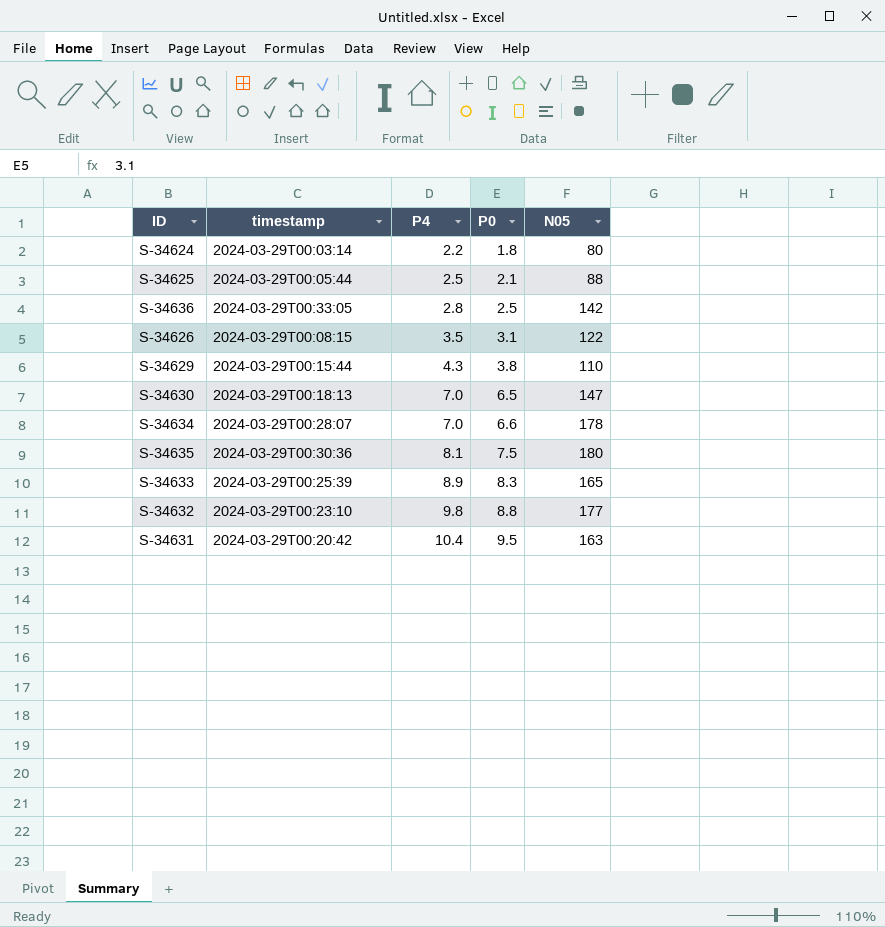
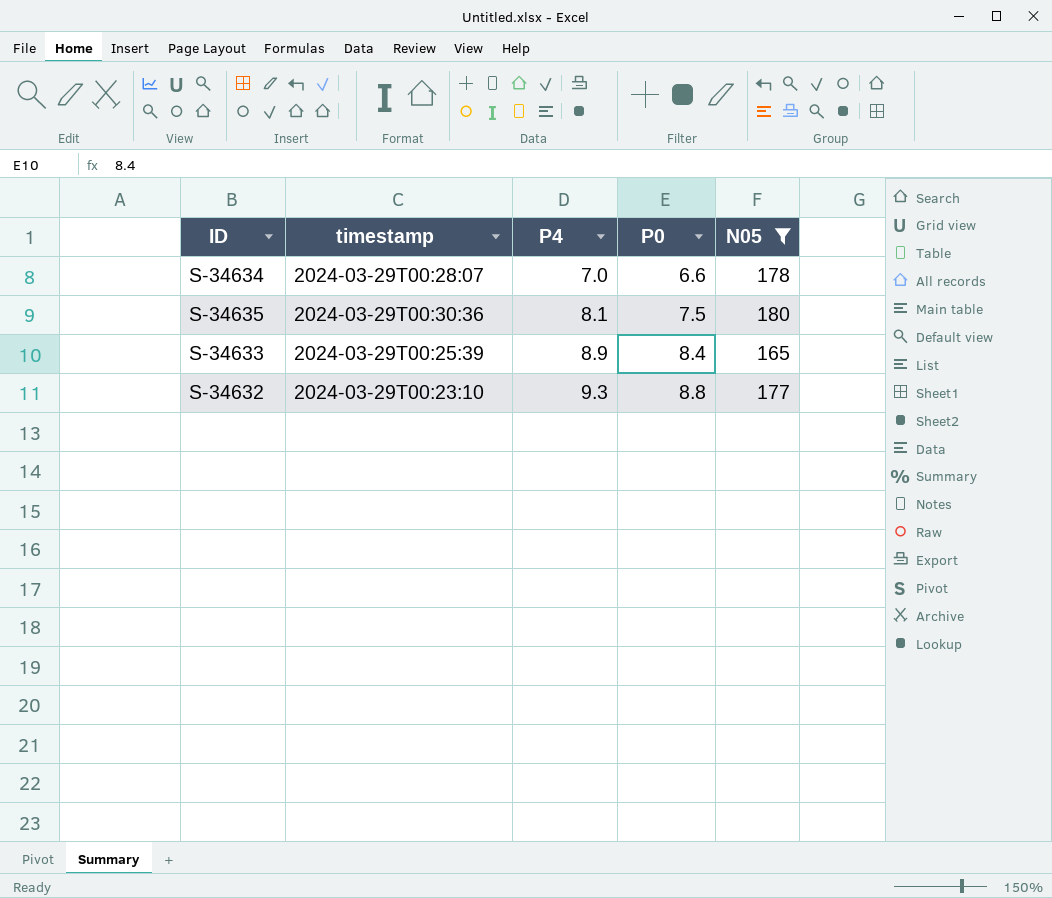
filter: none -> N05 >= 165
S-34633 | P0: 8.3 -> 8.4
S-34632 | P4: 9.8 -> 9.3

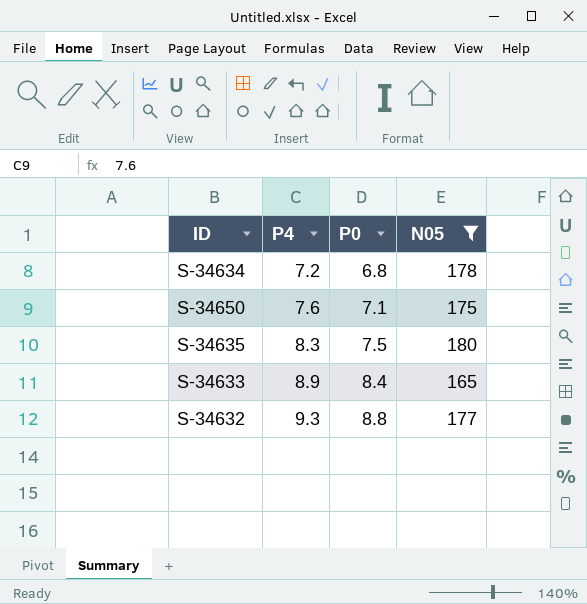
column timestamp | position: 2 -> none
S-34634 | P4: 7.0 -> 7.2
S-34634 | P0: 6.6 -> 6.8
row S-34650: none -> 7.6 | 7.1 | 175
S-34635 | P4: 8.1 -> 8.3

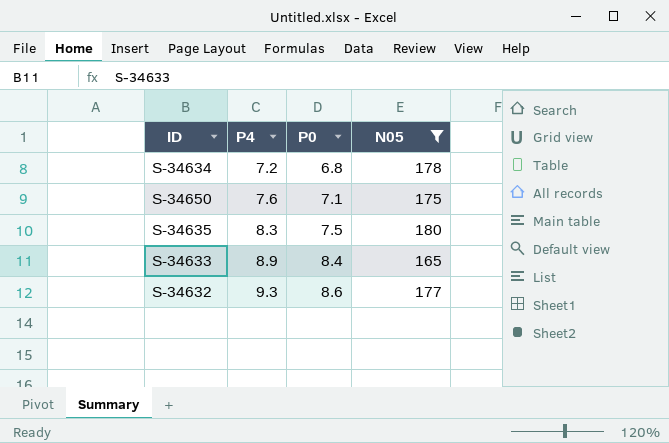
S-34632 | P0: 8.8 -> 8.6

